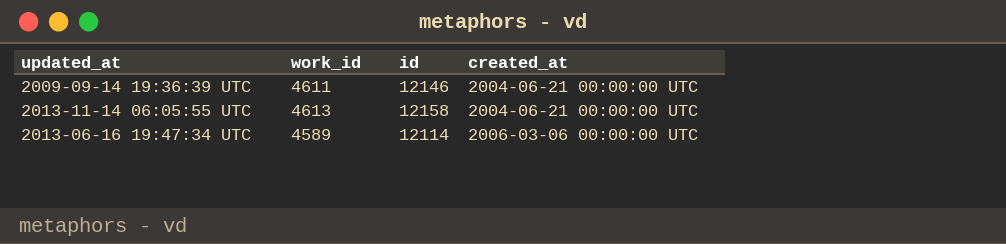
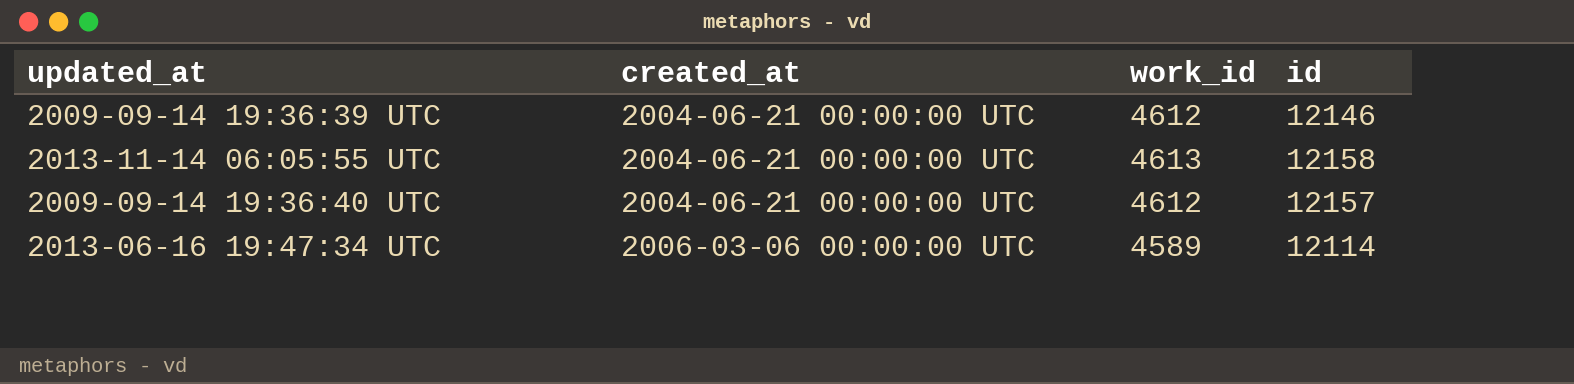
column created_at | position: 4 -> 2
2009-09-14 19:36:39 UTC | work_id: 4611 -> 4612
row 2009-09-14 19:36:40 UTC: none -> 2004-06-21 00:00:00 UTC | 4612 | 12157

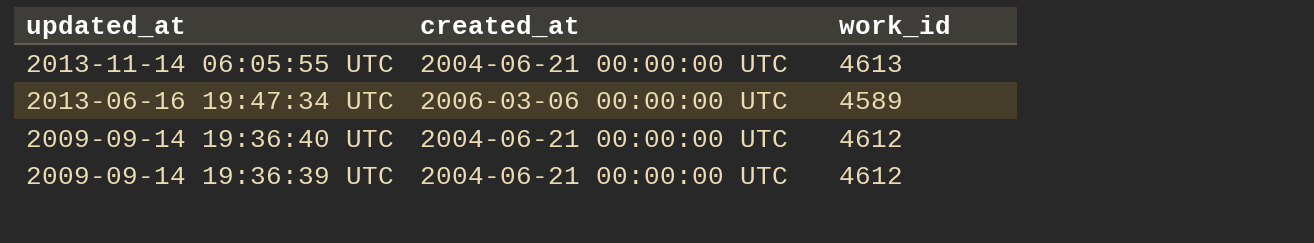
row order: created_at ascending -> updated_at descending
column id | position: 4 -> none

